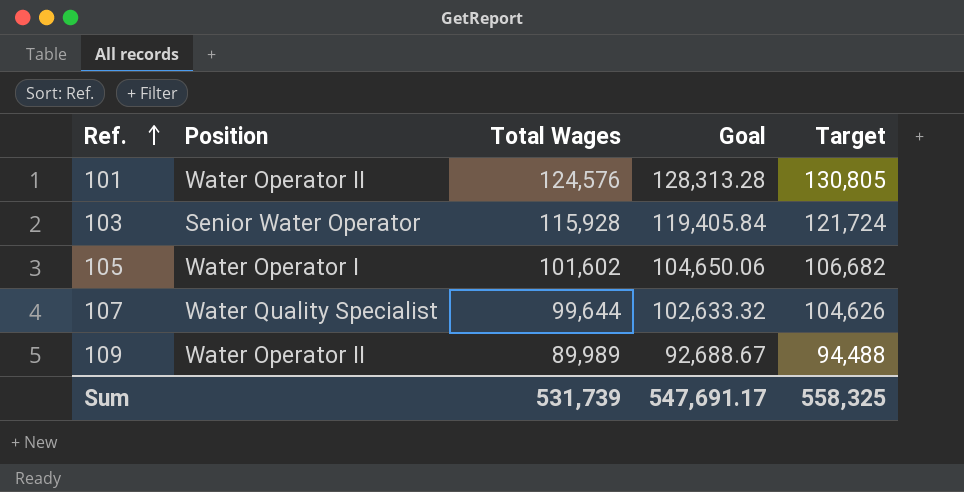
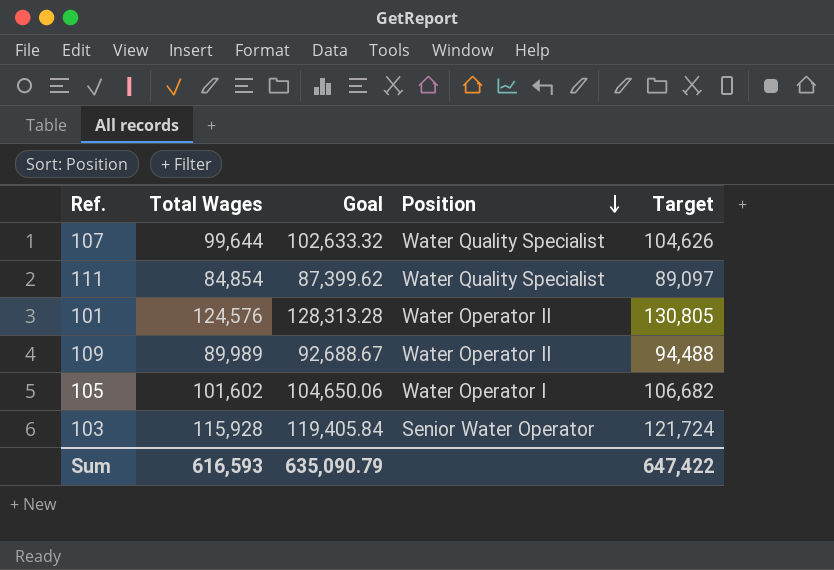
row order: Ref. ascending -> Position descending
column Position | position: 2 -> 4
row 111: none -> 84,854 | 87,399.62 | Water Quality Specialist | 89,097
Sum | Total Wages: 531,739 -> 616,593
Sum | Goal: 547,691.17 -> 635,090.79
Sum | Target: 558,325 -> 647,422

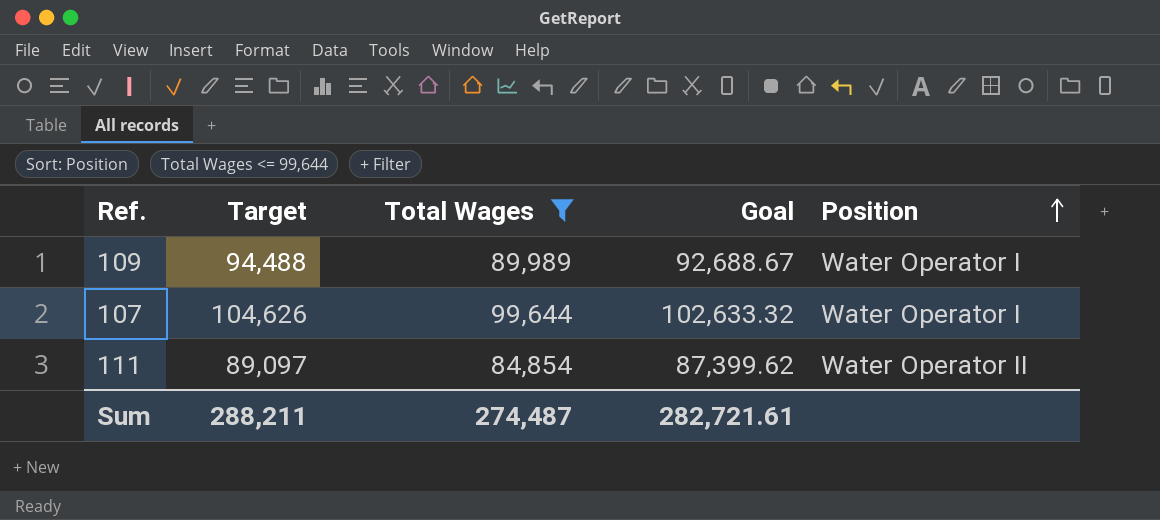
filter: none -> Total Wages <= 99,644
row order: Position descending -> Position ascending
column Target | position: 5 -> 2
109 | Position: Water Operator II -> Water Operator I
107 | Position: Water Quality Specialist -> Water Operator I
111 | Position: Water Quality Specialist -> Water Operator II
Sum | Target: 647,422 -> 288,211
Sum | Total Wages: 616,593 -> 274,487
Sum | Goal: 635,090.79 -> 282,721.61

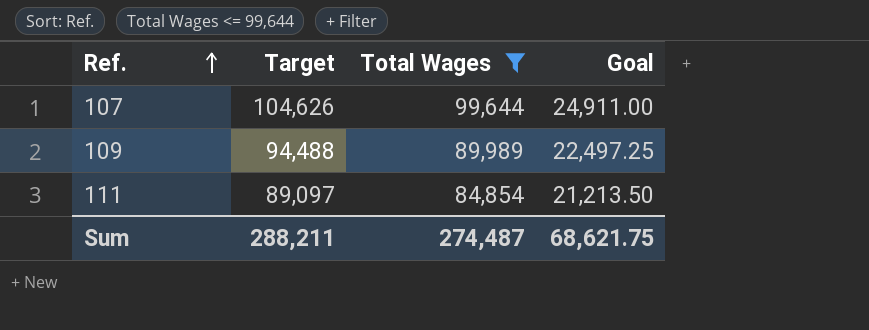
row order: Position ascending -> Ref. ascending
column Position | position: 5 -> none
column Goal | formula: [Total Wages] * 1.03 -> [Total Wages] * 0.25
Sum | Goal: 282,721.61 -> 68,621.75

